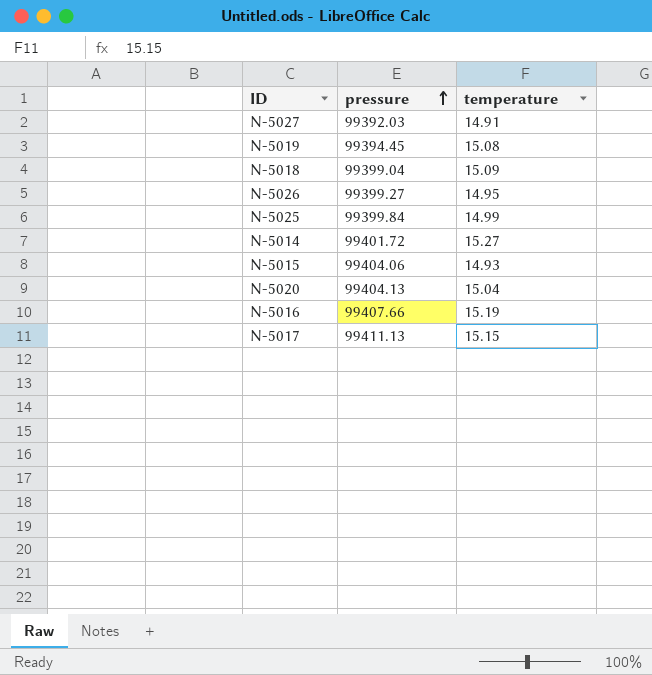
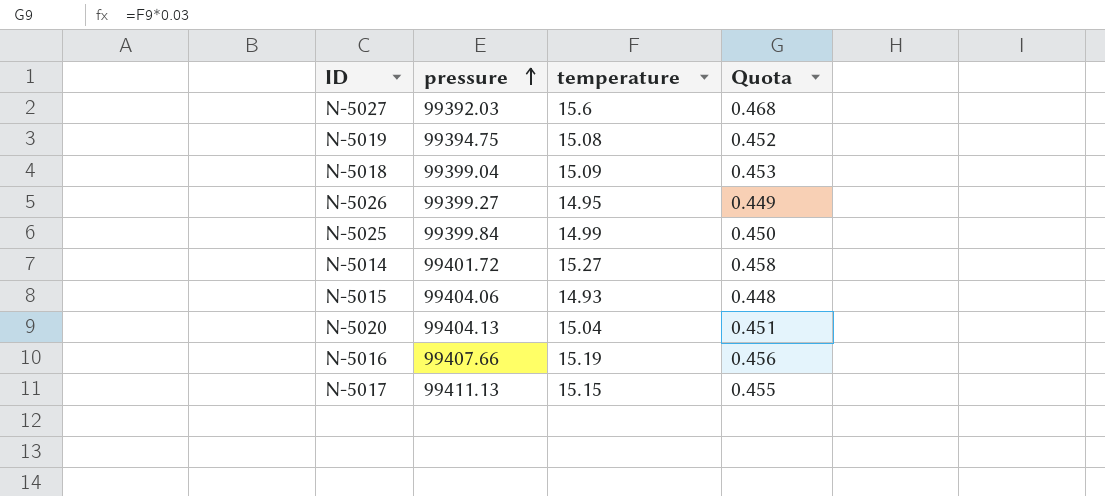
column Quota | formula: none -> [temperature] * 0.03
N-5027 | temperature: 14.91 -> 15.6
N-5019 | pressure: 99394.45 -> 99394.75

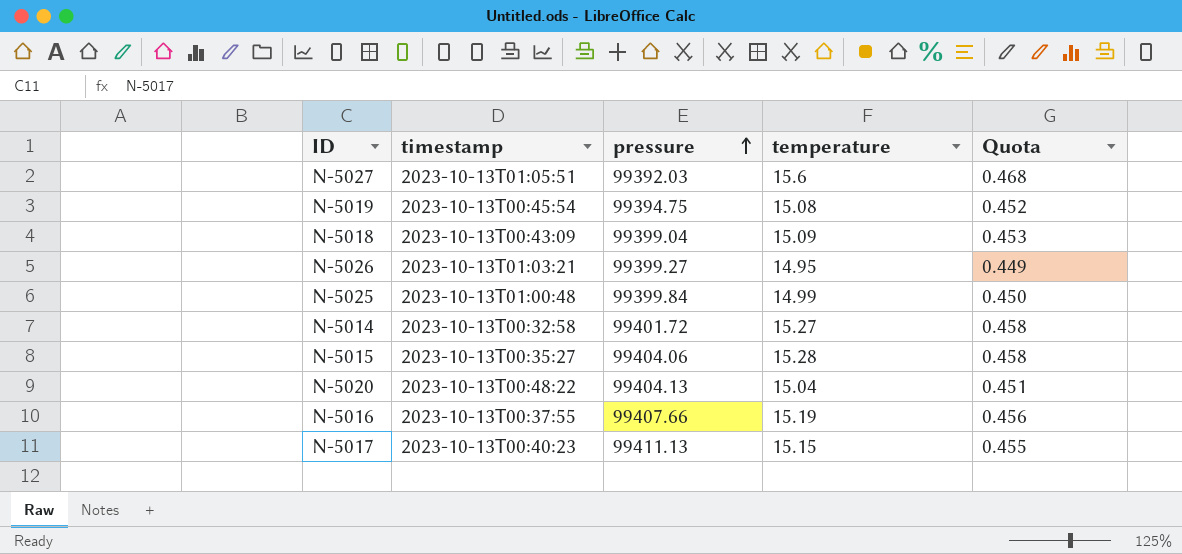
column timestamp | position: none -> 2
N-5015 | temperature: 14.93 -> 15.28
N-5015 | Quota: 0.448 -> 0.458

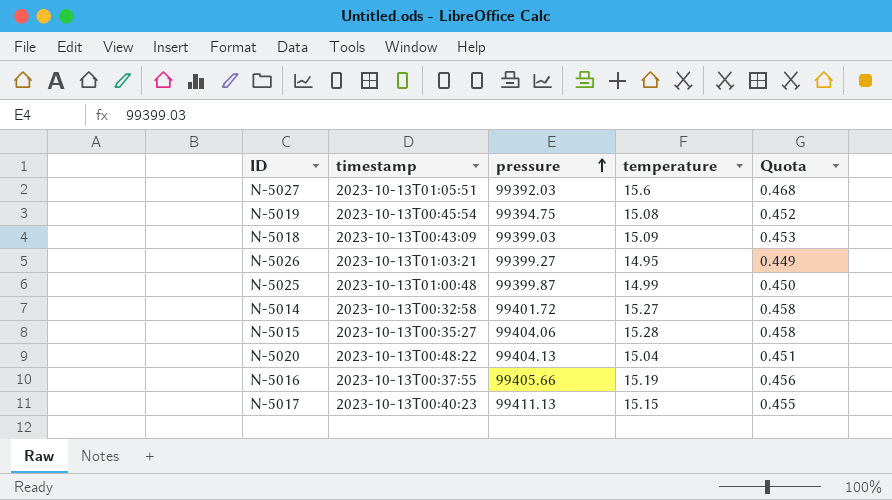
N-5018 | pressure: 99399.04 -> 99399.03
N-5025 | pressure: 99399.84 -> 99399.87
N-5016 | pressure: 99407.66 -> 99405.66

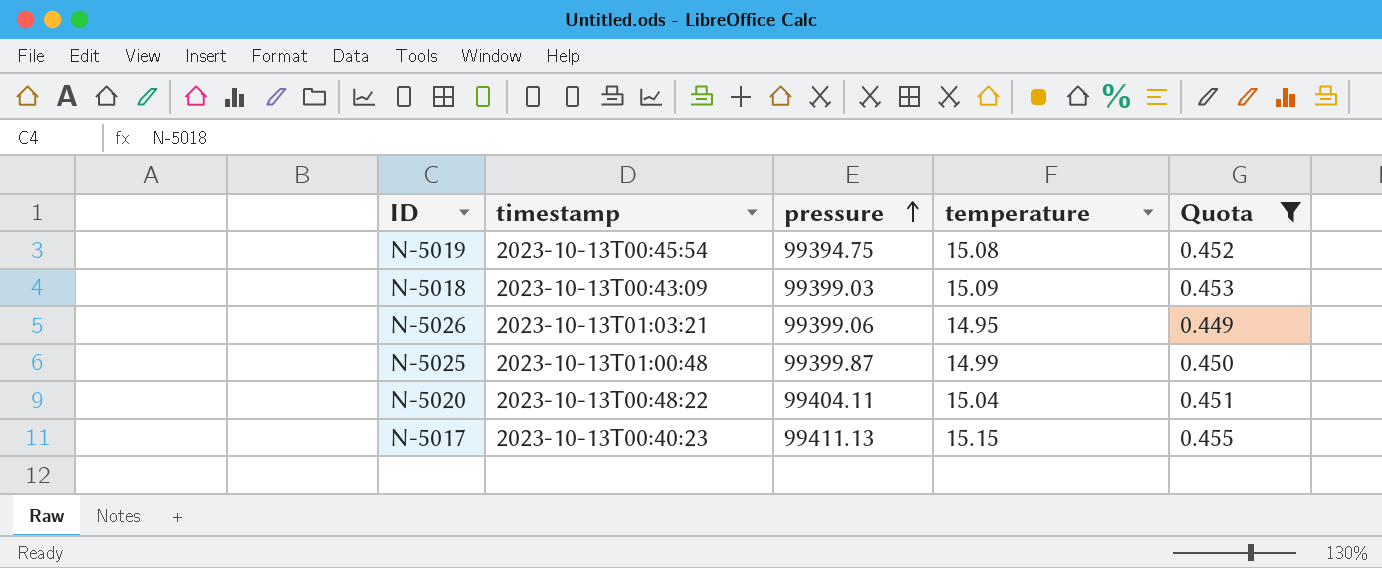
filter: none -> Quota <= 0.455
N-5026 | pressure: 99399.27 -> 99399.06
N-5020 | pressure: 99404.13 -> 99404.11

